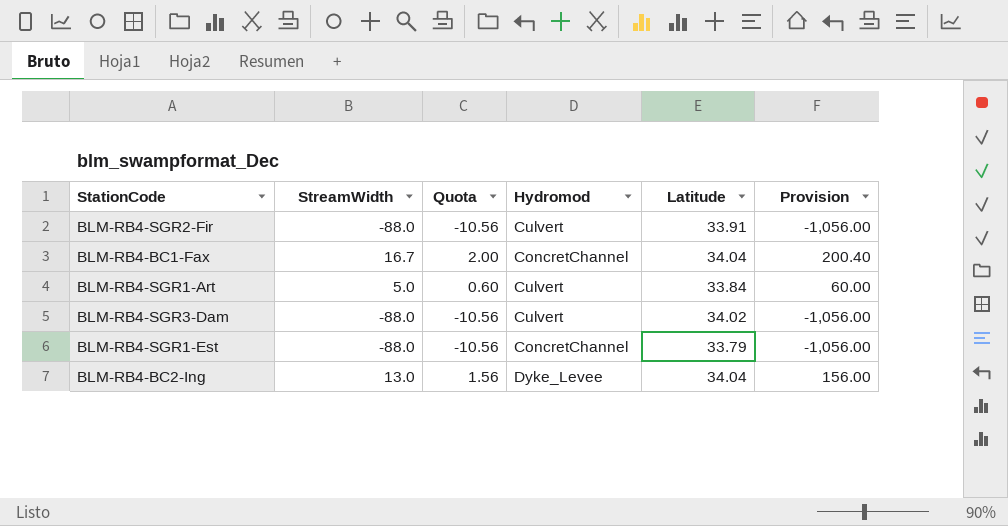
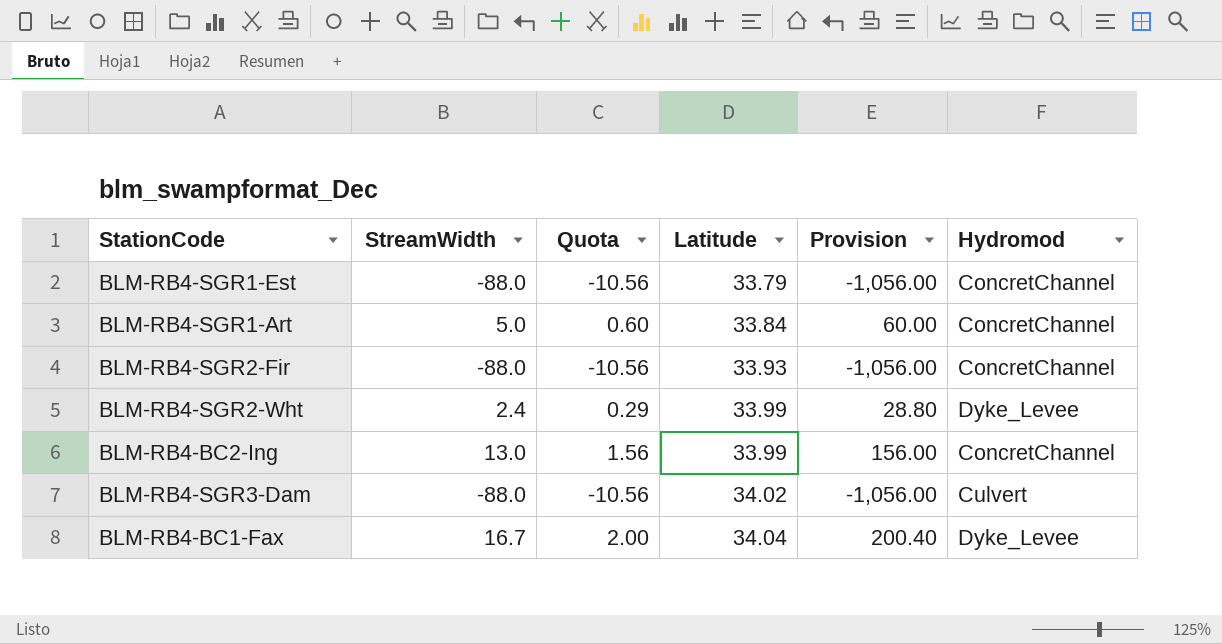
row order: none -> Latitude ascending
column Hydromod | position: 4 -> 6
BLM-RB4-SGR1-Art | Hydromod: Culvert -> ConcretChannel
BLM-RB4-SGR2-Fir | Latitude: 33.91 -> 33.93
BLM-RB4-SGR2-Fir | Hydromod: Culvert -> ConcretChannel
row BLM-RB4-SGR2-Wht: none -> 2.4 | 0.29 | 33.99 | 28.80 | Dyke_Levee
BLM-RB4-BC2-Ing | Latitude: 34.04 -> 33.99
BLM-RB4-BC2-Ing | Hydromod: Dyke_Levee -> ConcretChannel
BLM-RB4-BC1-Fax | Hydromod: ConcretChannel -> Dyke_Levee

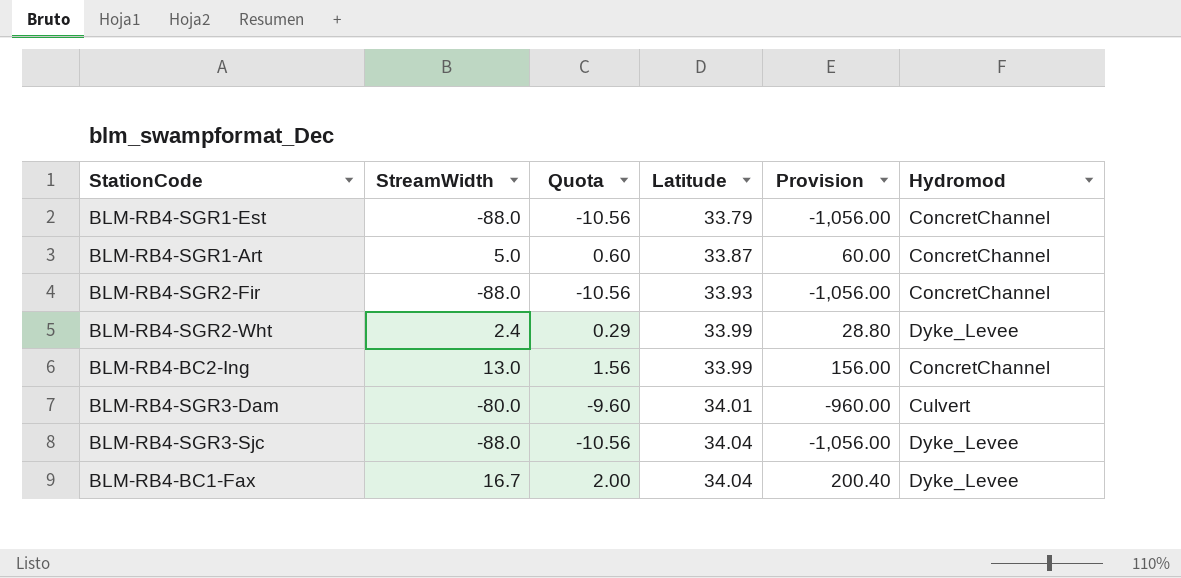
BLM-RB4-SGR1-Art | Latitude: 33.84 -> 33.87
BLM-RB4-SGR3-Dam | StreamWidth: -88.0 -> -80.0
BLM-RB4-SGR3-Dam | Quota: -10.56 -> -9.60
BLM-RB4-SGR3-Dam | Latitude: 34.02 -> 34.01
BLM-RB4-SGR3-Dam | Provision: -1,056.00 -> -960.00
row BLM-RB4-SGR3-Sjc: none -> -88.0 | -10.56 | 34.04 | -1,056.00 | Dyke_Levee

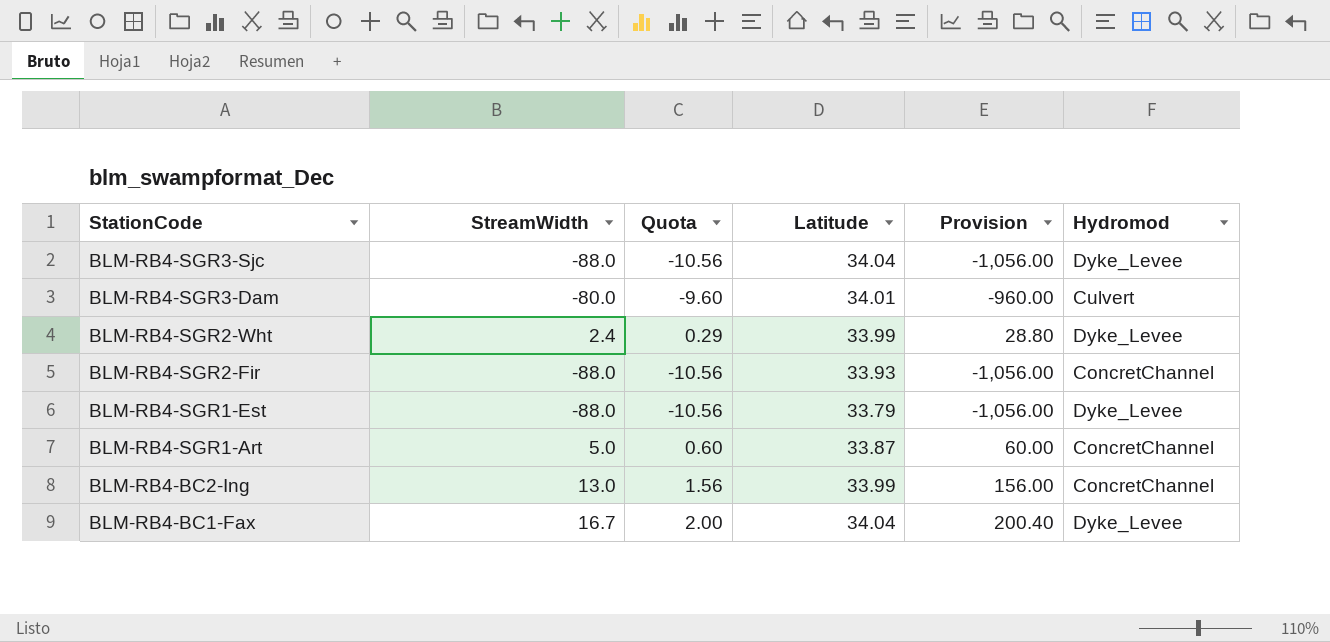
row order: Latitude ascending -> StationCode descending
BLM-RB4-SGR1-Est | Hydromod: ConcretChannel -> Dyke_Levee

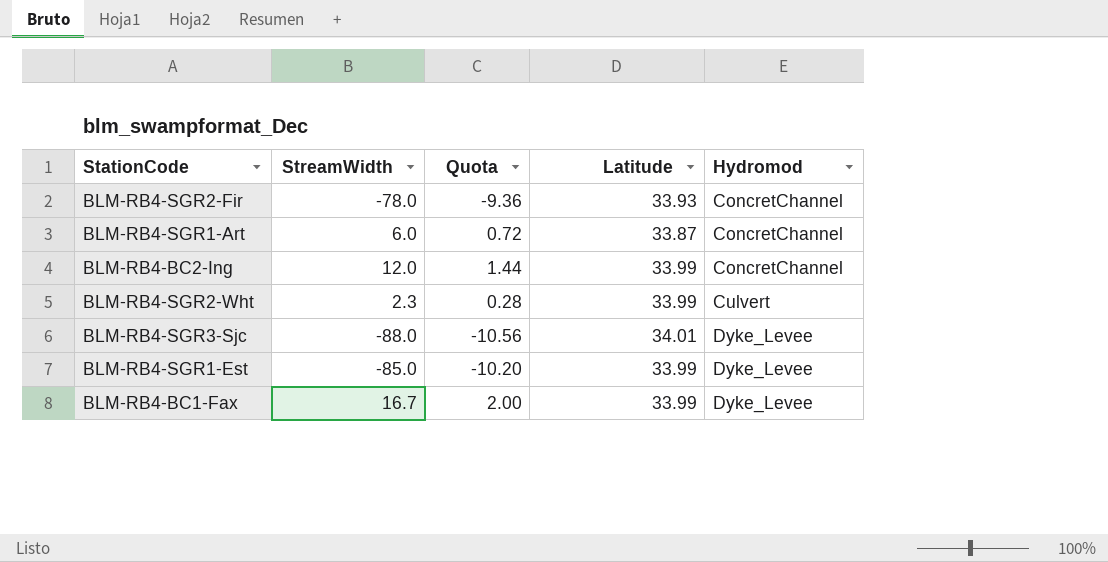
row order: StationCode descending -> Hydromod ascending
column Provision | formula: [StreamWidth] * 12 -> none
row BLM-RB4-SGR3-Dam: -80.0 | -9.60 | 34.01 | -960.00 | Culvert -> none
BLM-RB4-SGR2-Fir | StreamWidth: -88.0 -> -78.0
BLM-RB4-SGR2-Fir | Quota: -10.56 -> -9.36
BLM-RB4-SGR1-Art | StreamWidth: 5.0 -> 6.0
BLM-RB4-SGR1-Art | Quota: 0.60 -> 0.72
BLM-RB4-BC2-Ing | StreamWidth: 13.0 -> 12.0
BLM-RB4-BC2-Ing | Quota: 1.56 -> 1.44
BLM-RB4-SGR2-Wht | StreamWidth: 2.4 -> 2.3
BLM-RB4-SGR2-Wht | Quota: 0.29 -> 0.28
BLM-RB4-SGR2-Wht | Hydromod: Dyke_Levee -> Culvert
BLM-RB4-SGR3-Sjc | Latitude: 34.04 -> 34.01
BLM-RB4-SGR1-Est | StreamWidth: -88.0 -> -85.0
BLM-RB4-SGR1-Est | Quota: -10.56 -> -10.20
BLM-RB4-SGR1-Est | Latitude: 33.79 -> 33.99
BLM-RB4-BC1-Fax | Latitude: 34.04 -> 33.99

